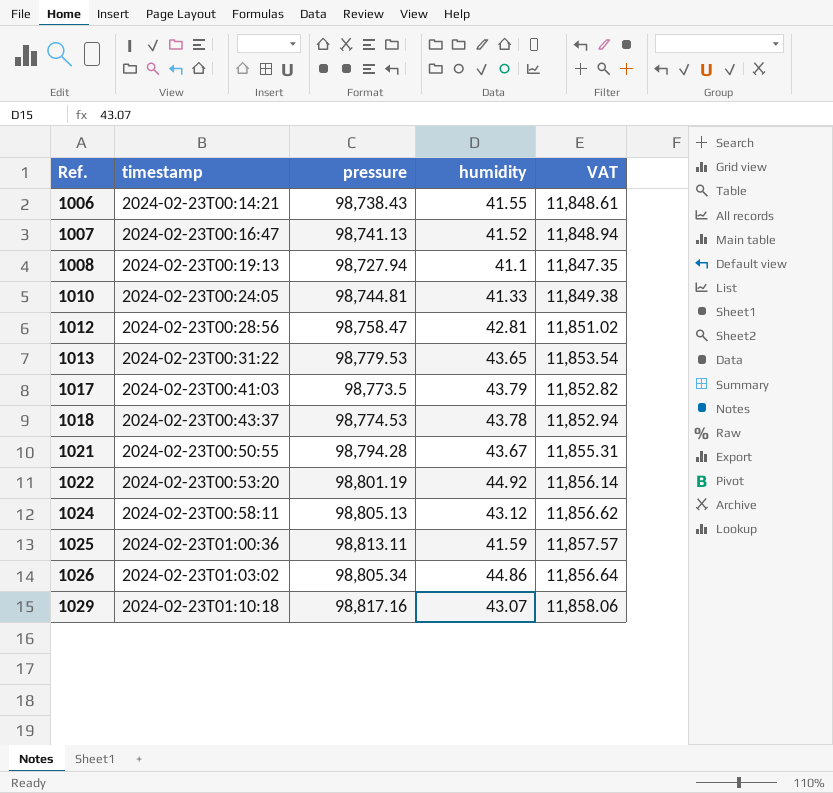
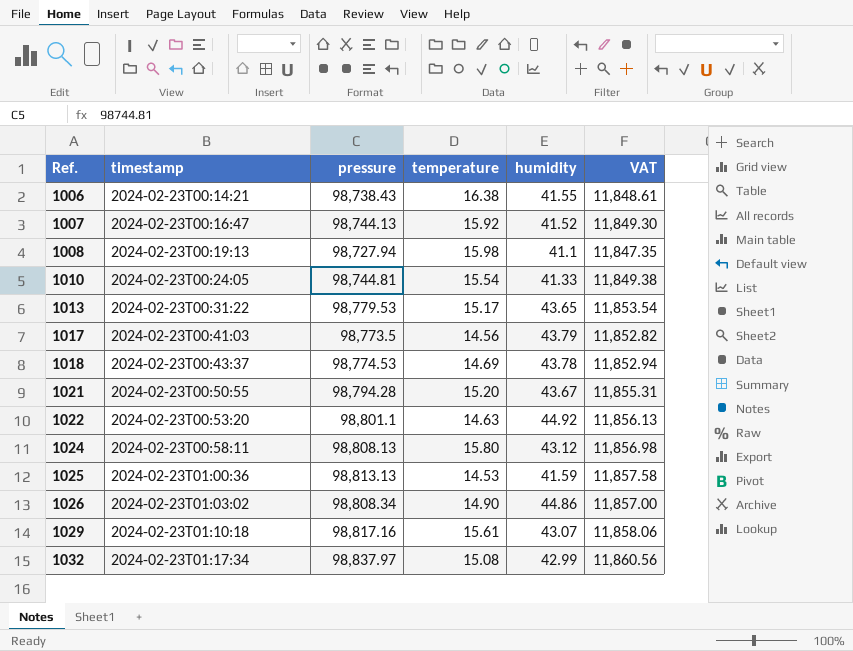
column temperature | position: none -> 4
row 1012: 2024-02-23T00:28:56 | 98,758.47 | 42.81 | 11,851.02 -> none
1007 | pressure: 98,741.13 -> 98,744.13
1007 | VAT: 11,848.94 -> 11,849.30
1022 | pressure: 98,801.19 -> 98,801.1
1022 | VAT: 11,856.14 -> 11,856.13
1024 | pressure: 98,805.13 -> 98,808.13
1024 | VAT: 11,856.62 -> 11,856.98
1025 | pressure: 98,813.11 -> 98,813.13
1025 | VAT: 11,857.57 -> 11,857.58
1026 | pressure: 98,805.34 -> 98,808.34
1026 | VAT: 11,856.64 -> 11,857.00
row 1032: none -> 2024-02-23T01:17:34 | 98,837.97 | 15.08 | 42.99 | 11,860.56

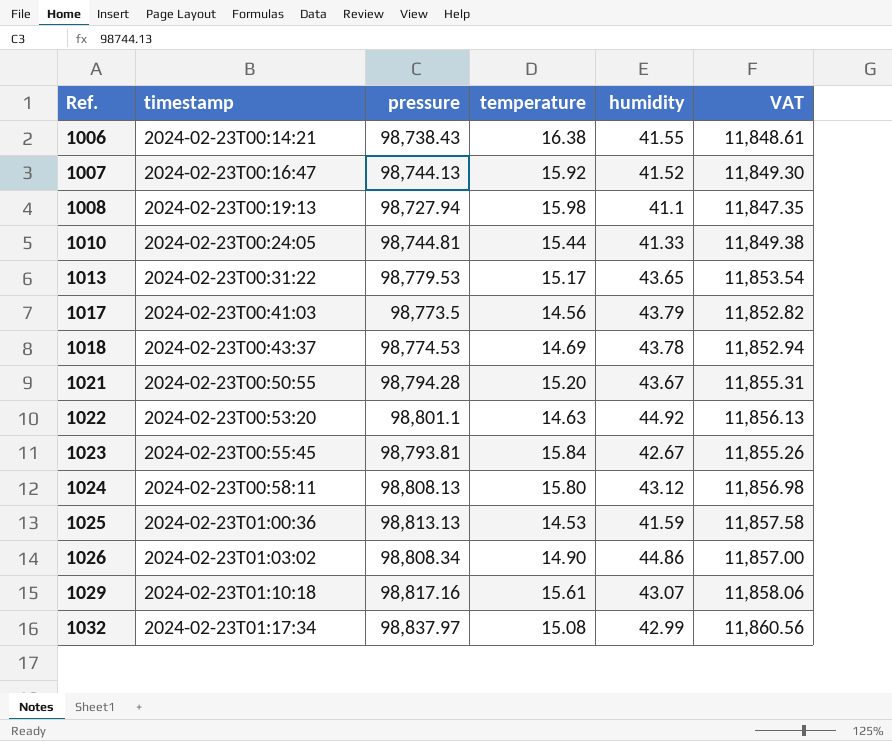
1010 | temperature: 15.54 -> 15.44
row 1023: none -> 2024-02-23T00:55:45 | 98,793.81 | 15.84 | 42.67 | 11,855.26

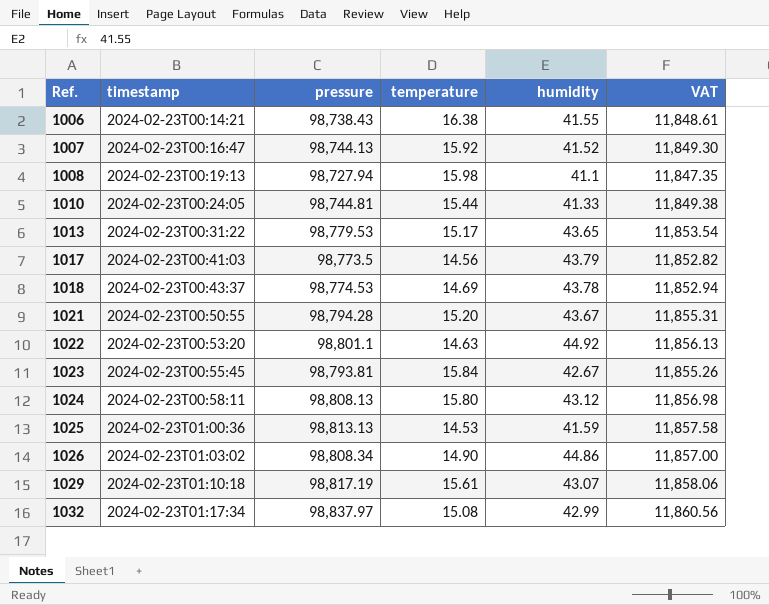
1029 | pressure: 98,817.16 -> 98,817.19

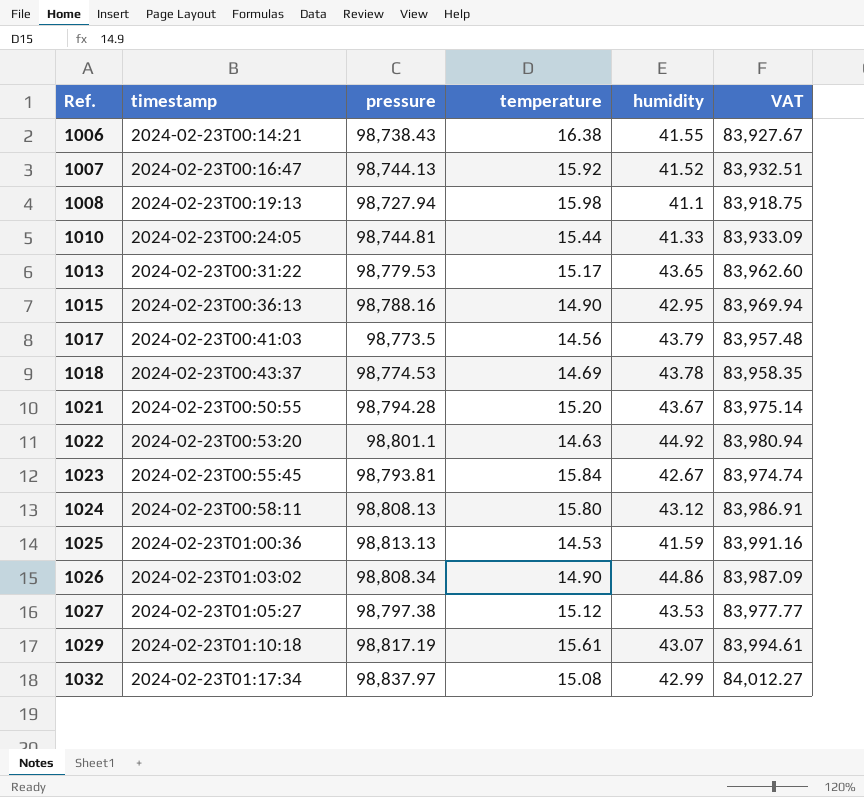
column VAT | formula: [pressure] * 0.12 -> [pressure] * 0.85
row 1015: none -> 2024-02-23T00:36:13 | 98,788.16 | 14.90 | 42.95 | 83,969.94
row 1027: none -> 2024-02-23T01:05:27 | 98,797.38 | 15.12 | 43.53 | 83,977.77

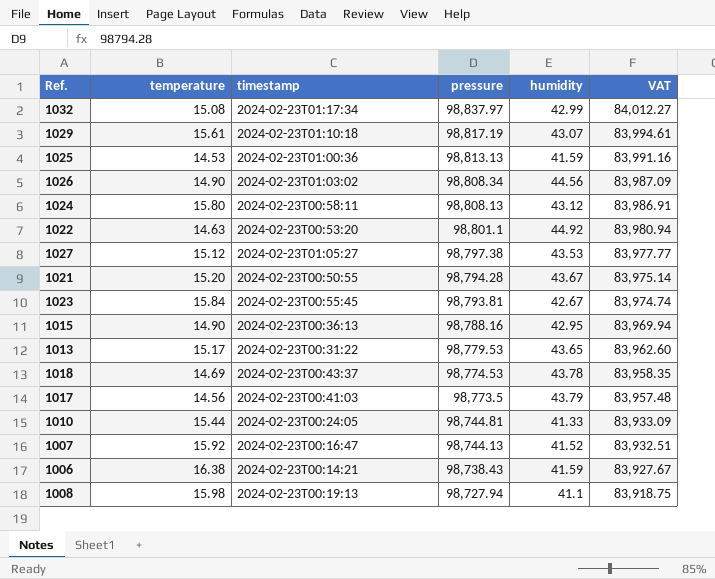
row order: Ref. ascending -> pressure descending
column temperature | position: 4 -> 2
1026 | humidity: 44.86 -> 44.56
1006 | humidity: 41.55 -> 41.59

